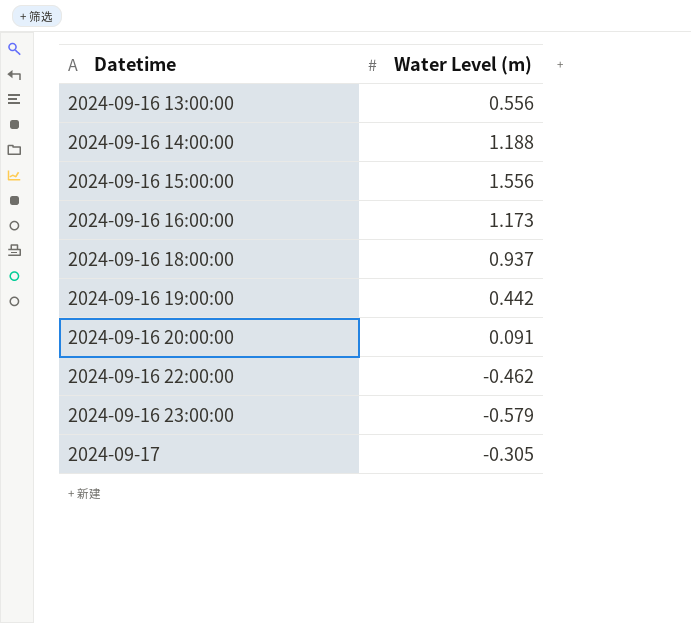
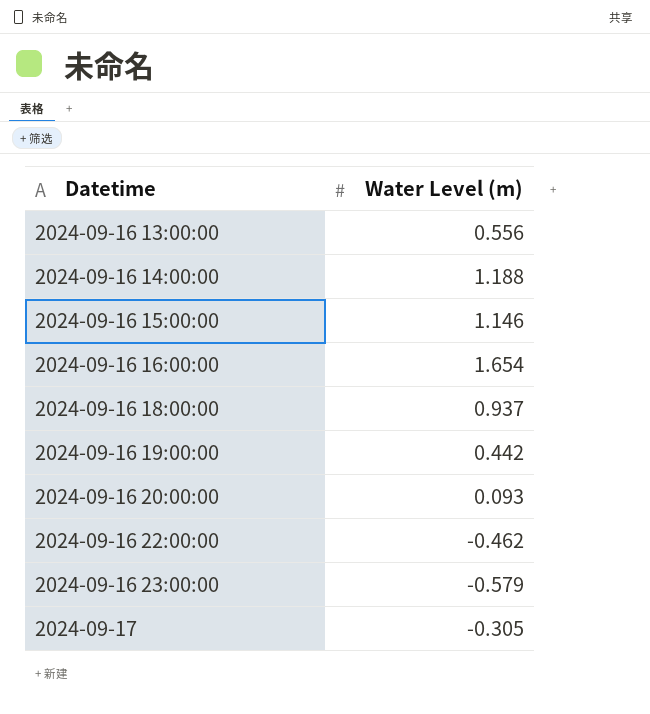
2024-09-16 15:00:00 | Water Level (m): 1.556 -> 1.146
2024-09-16 16:00:00 | Water Level (m): 1.173 -> 1.654
2024-09-16 20:00:00 | Water Level (m): 0.091 -> 0.093

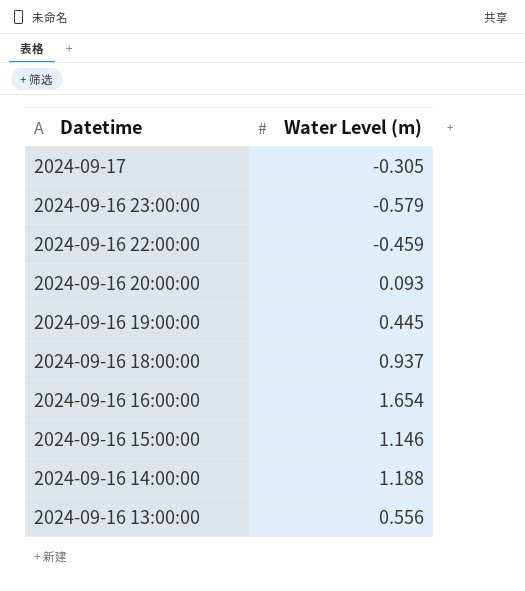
row order: Datetime ascending -> Datetime descending
2024-09-16 22:00:00 | Water Level (m): -0.462 -> -0.459
2024-09-16 19:00:00 | Water Level (m): 0.442 -> 0.445

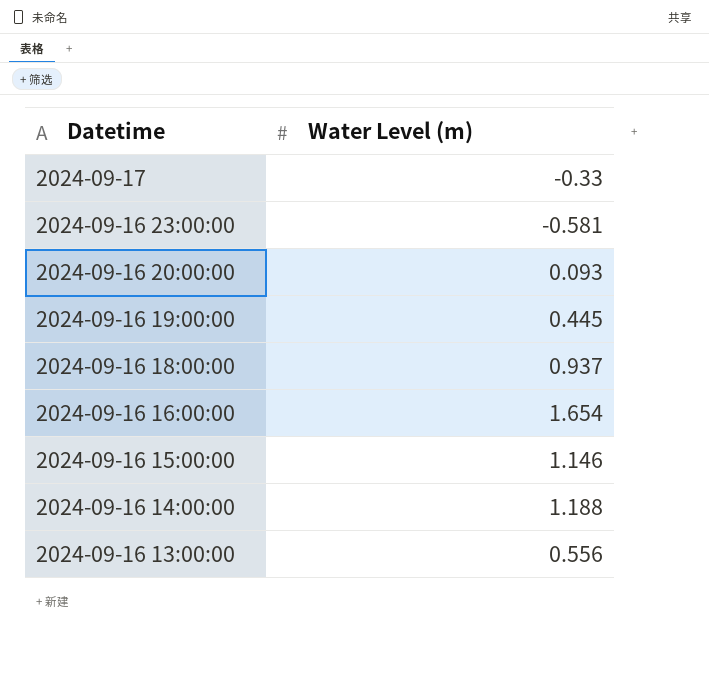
row 2024-09-16 22:00:00: -0.459 -> none
2024-09-17 | Water Level (m): -0.305 -> -0.33
2024-09-16 23:00:00 | Water Level (m): -0.579 -> -0.581

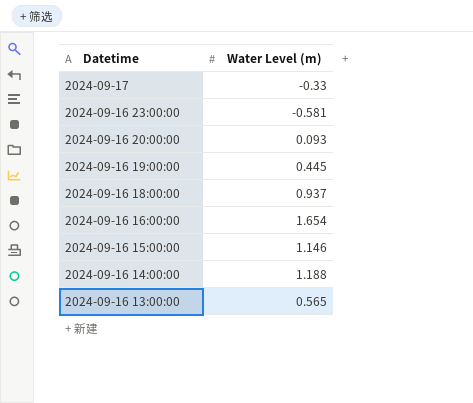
2024-09-16 13:00:00 | Water Level (m): 0.556 -> 0.565

